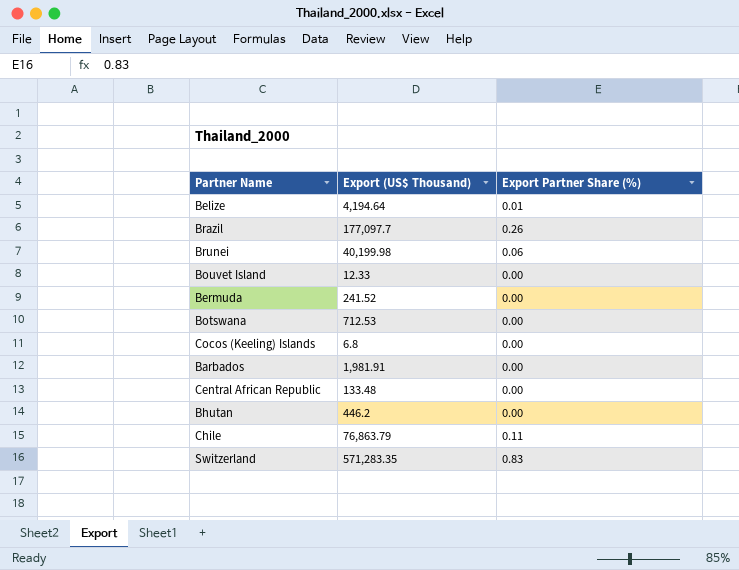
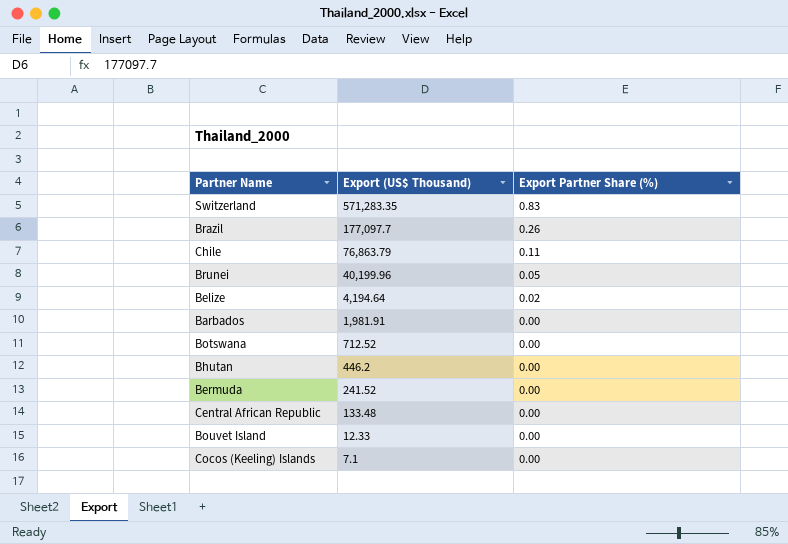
row order: none -> Export (US$ Thousand) descending
Brunei | Export (US$ Thousand): 40,199.98 -> 40,199.96
Brunei | Export Partner Share (%): 0.06 -> 0.05
Belize | Export Partner Share (%): 0.01 -> 0.02
Botswana | Export (US$ Thousand): 712.53 -> 712.52
Cocos (Keeling) Islands | Export (US$ Thousand): 6.8 -> 7.1

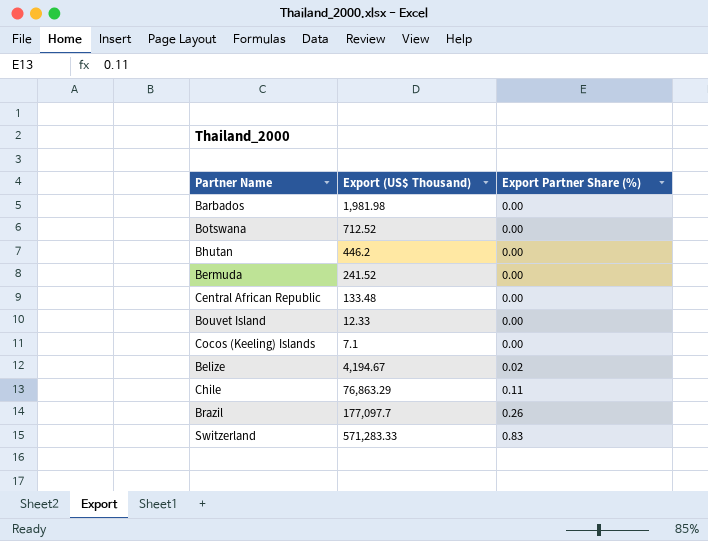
row order: Export (US$ Thousand) descending -> Export Partner Share (%) ascending
row Brunei: 40,199.96 | 0.05 -> none
Barbados | Export (US$ Thousand): 1,981.91 -> 1,981.98
Belize | Export (US$ Thousand): 4,194.64 -> 4,194.67
Chile | Export (US$ Thousand): 76,863.79 -> 76,863.29
Switzerland | Export (US$ Thousand): 571,283.35 -> 571,283.33

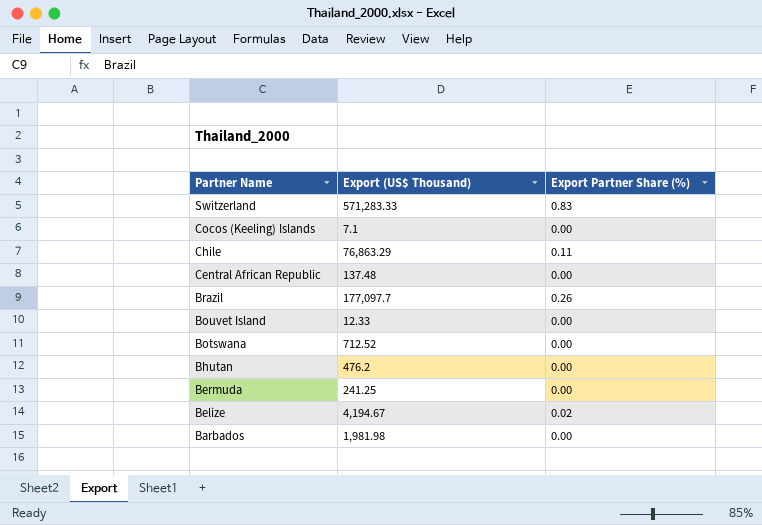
row order: Export Partner Share (%) ascending -> Partner Name descending
Central African Republic | Export (US$ Thousand): 133.48 -> 137.48
Bhutan | Export (US$ Thousand): 446.2 -> 476.2
Bermuda | Export (US$ Thousand): 241.52 -> 241.25

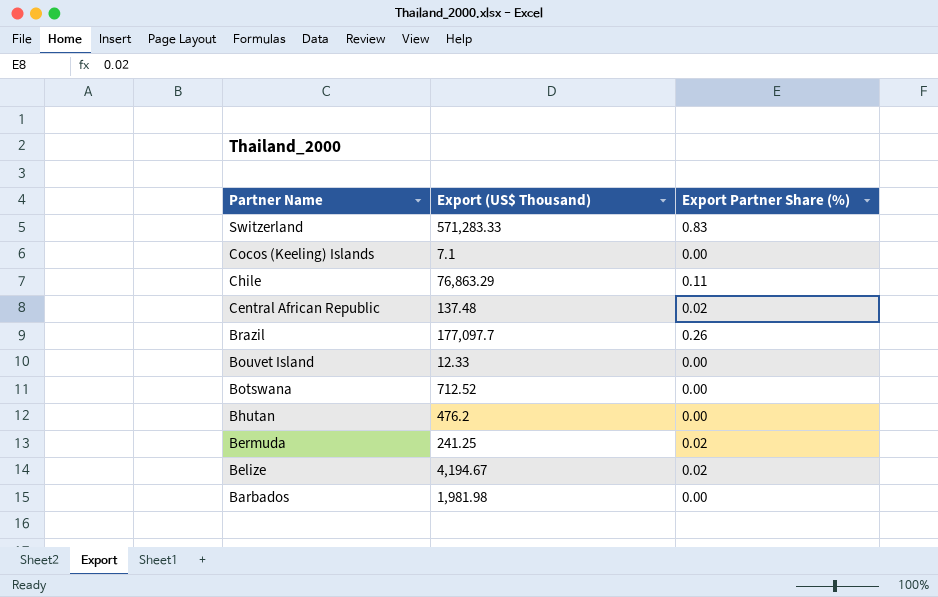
Central African Republic | Export Partner Share (%): 0.00 -> 0.02
Bermuda | Export Partner Share (%): 0.00 -> 0.02

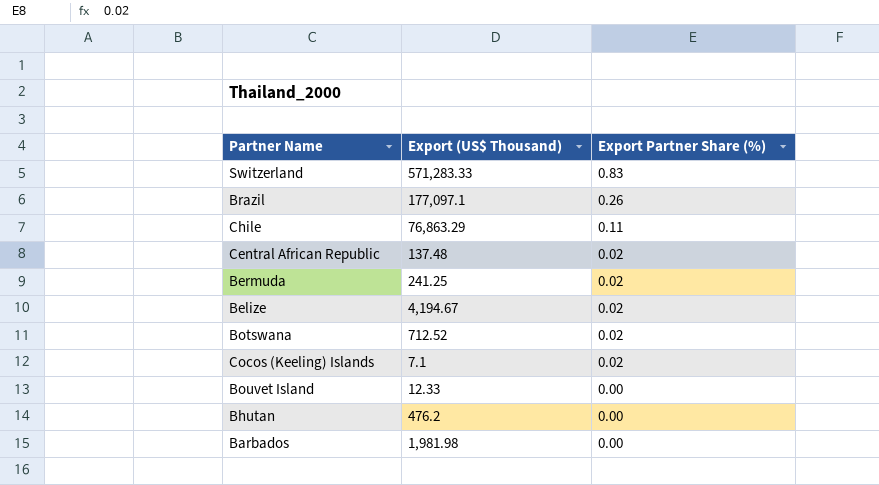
row order: Partner Name descending -> Export Partner Share (%) descending
Brazil | Export (US$ Thousand): 177,097.7 -> 177,097.1
Botswana | Export Partner Share (%): 0.00 -> 0.02
Cocos (Keeling) Islands | Export Partner Share (%): 0.00 -> 0.02

